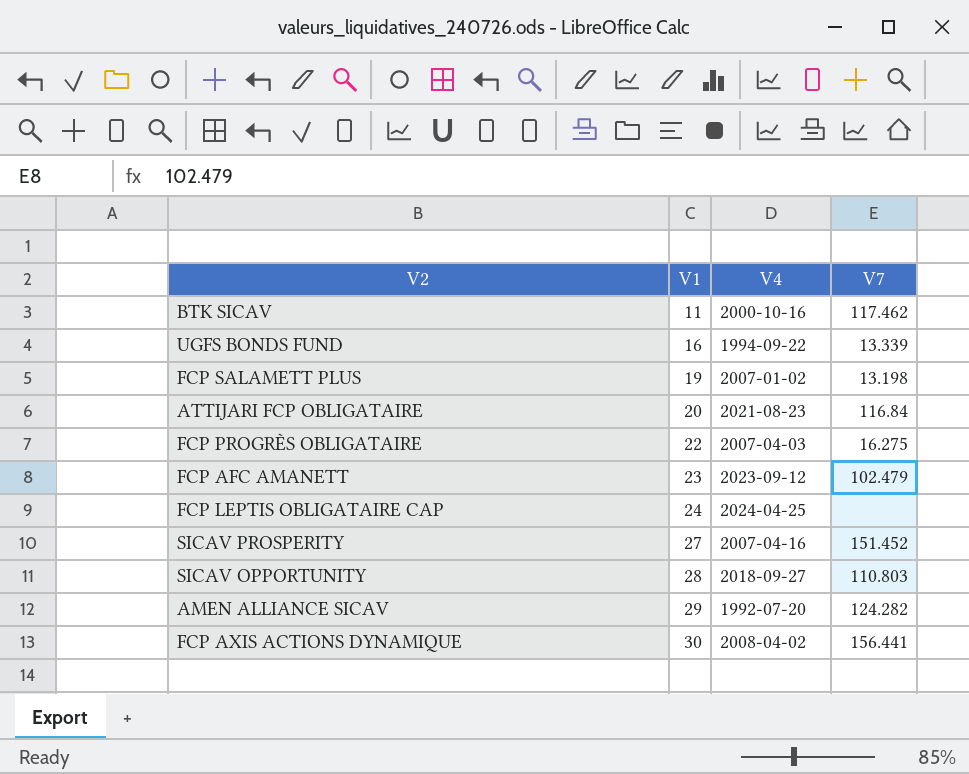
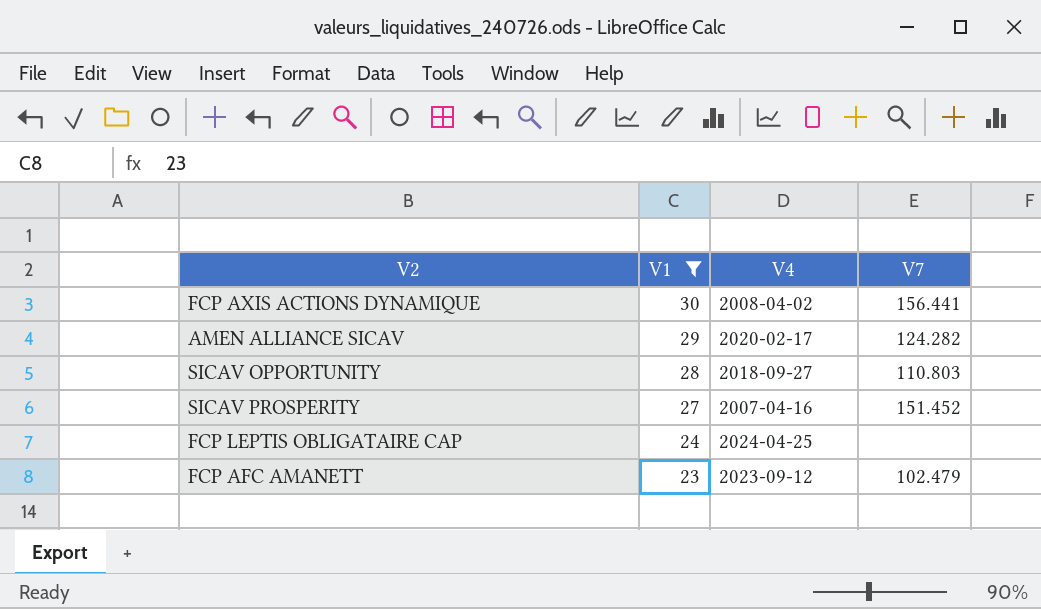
filter: none -> V1 >= 23
row order: V1 ascending -> V1 descending
AMEN ALLIANCE SICAV | V4: 1992-07-20 -> 2020-02-17

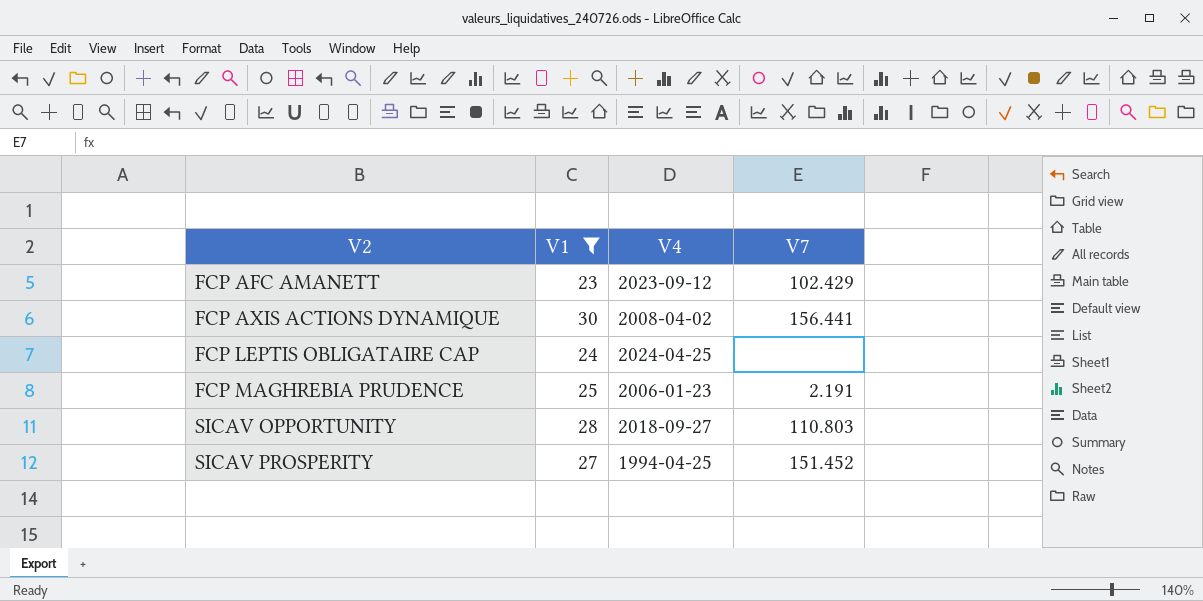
row order: V1 descending -> V2 ascending
row AMEN ALLIANCE SICAV: 29 | 2020-02-17 | 124.282 -> none
FCP AFC AMANETT | V7: 102.479 -> 102.429
row FCP MAGHREBIA PRUDENCE: none -> 25 | 2006-01-23 | 2.191
SICAV PROSPERITY | V4: 2007-04-16 -> 1994-04-25

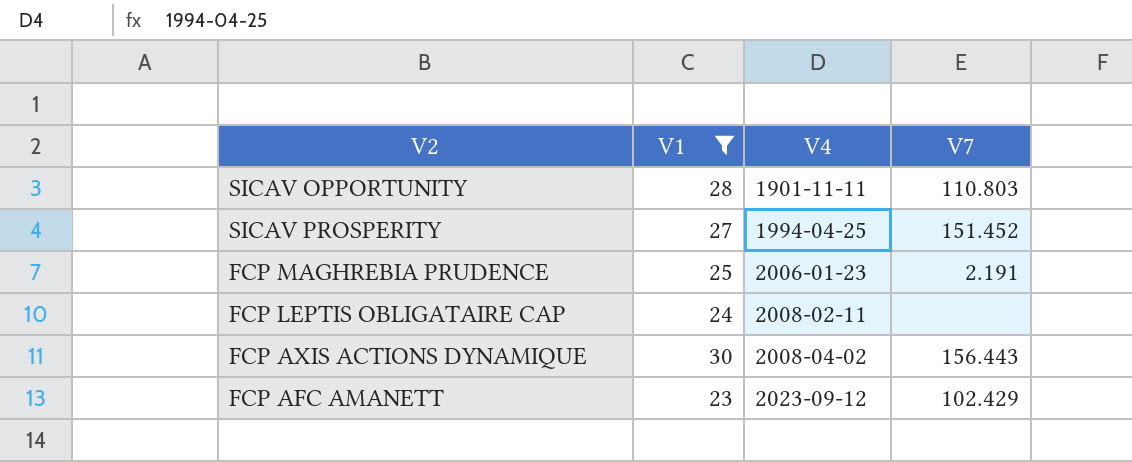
row order: V2 ascending -> V4 ascending
SICAV OPPORTUNITY | V4: 2018-09-27 -> 1901-11-11
FCP LEPTIS OBLIGATAIRE CAP | V4: 2024-04-25 -> 2008-02-11
FCP AXIS ACTIONS DYNAMIQUE | V7: 156.441 -> 156.443

